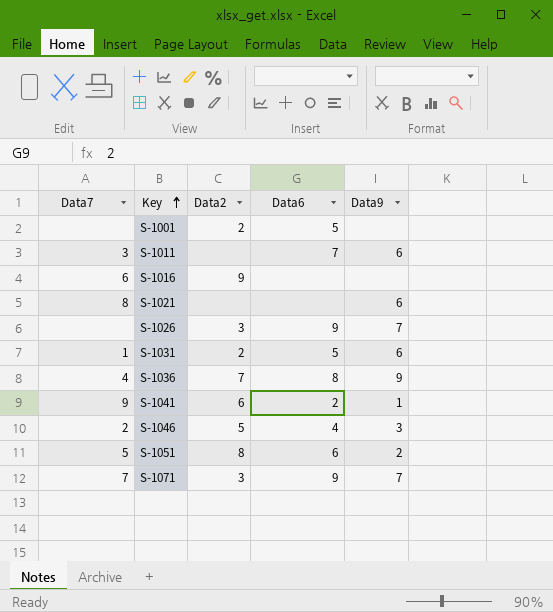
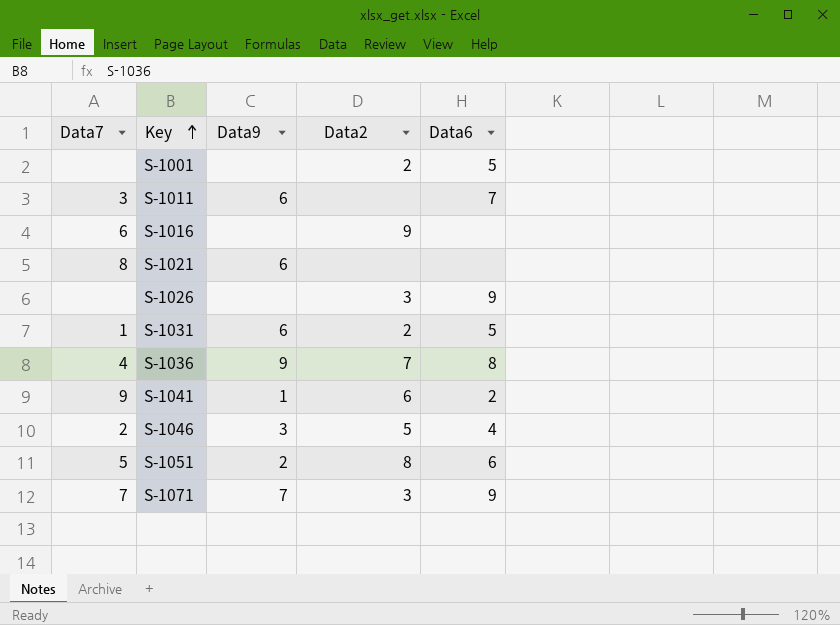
column Data9 | position: 5 -> 3
S-1026 | Data9: 7 -> none

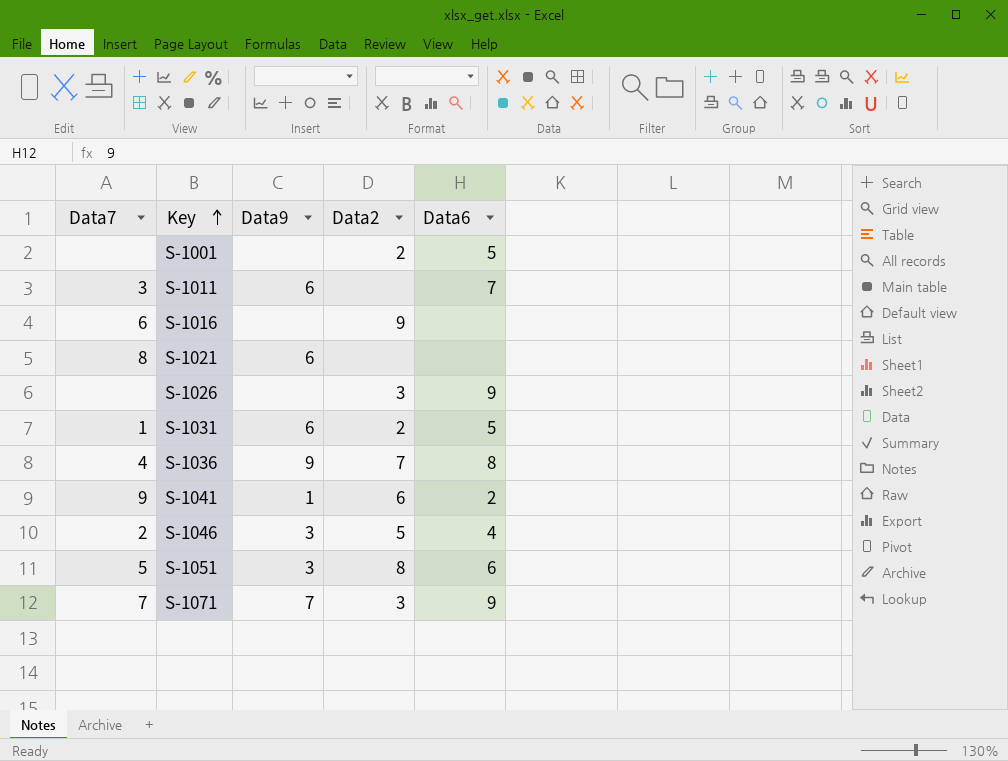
S-1051 | Data9: 2 -> 3

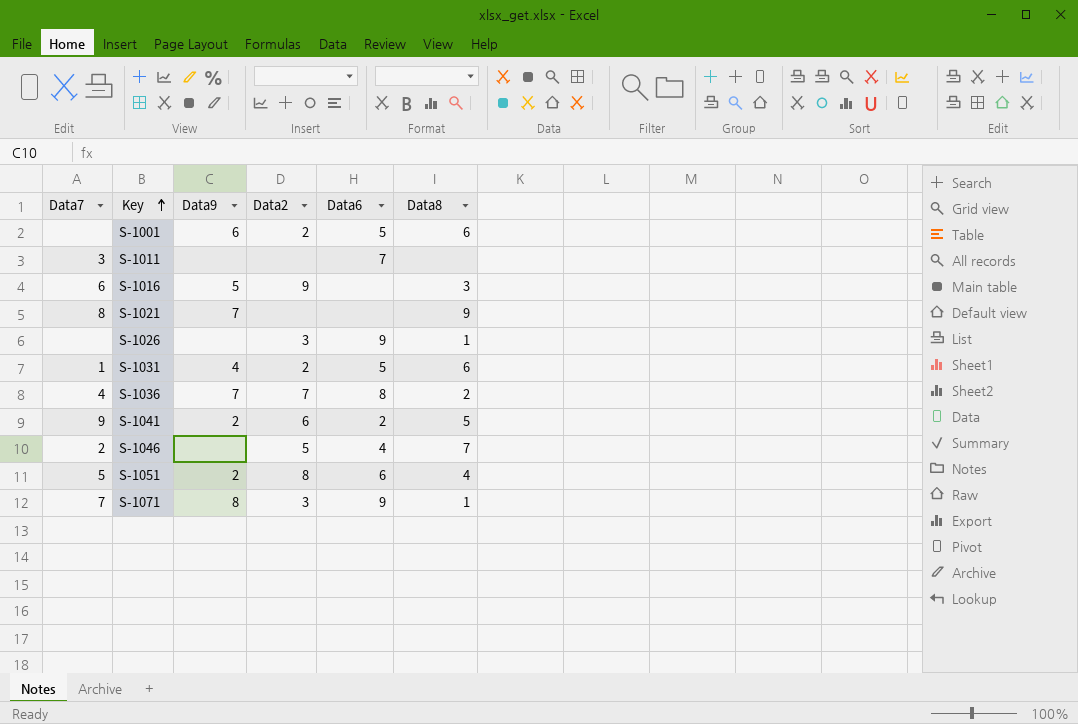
column Data8 | position: none -> 6
S-1001 | Data9: none -> 6
S-1011 | Data9: 6 -> none
S-1016 | Data9: none -> 5
S-1021 | Data9: 6 -> 7
S-1031 | Data9: 6 -> 4
S-1036 | Data9: 9 -> 7
S-1041 | Data9: 1 -> 2
S-1046 | Data9: 3 -> none
S-1051 | Data9: 3 -> 2
S-1071 | Data9: 7 -> 8

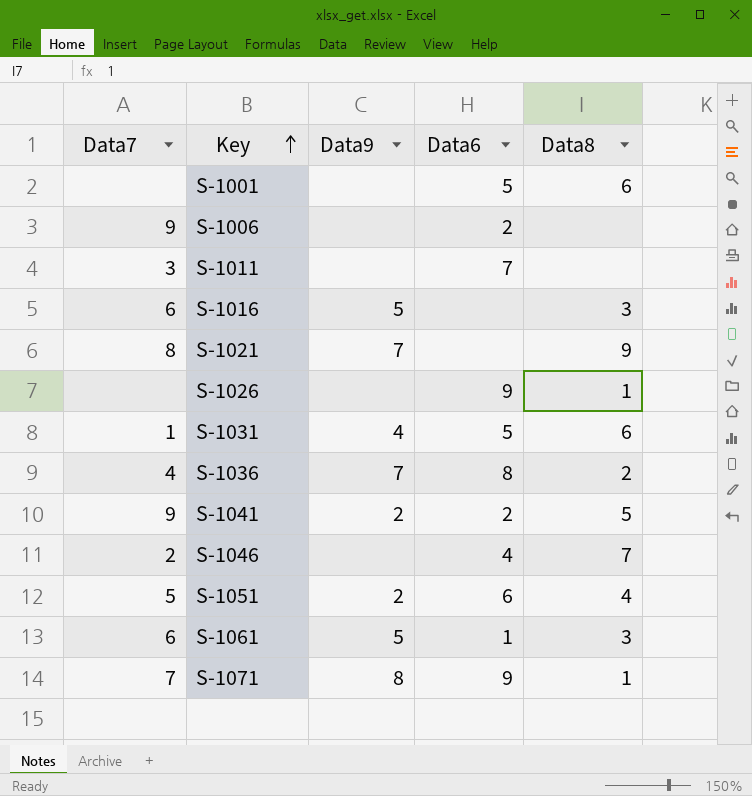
column Data2 | position: 4 -> none
S-1001 | Data9: 6 -> none
row S-1006: none -> 9 | none | 2 | none
row S-1061: none -> 6 | 5 | 1 | 3

